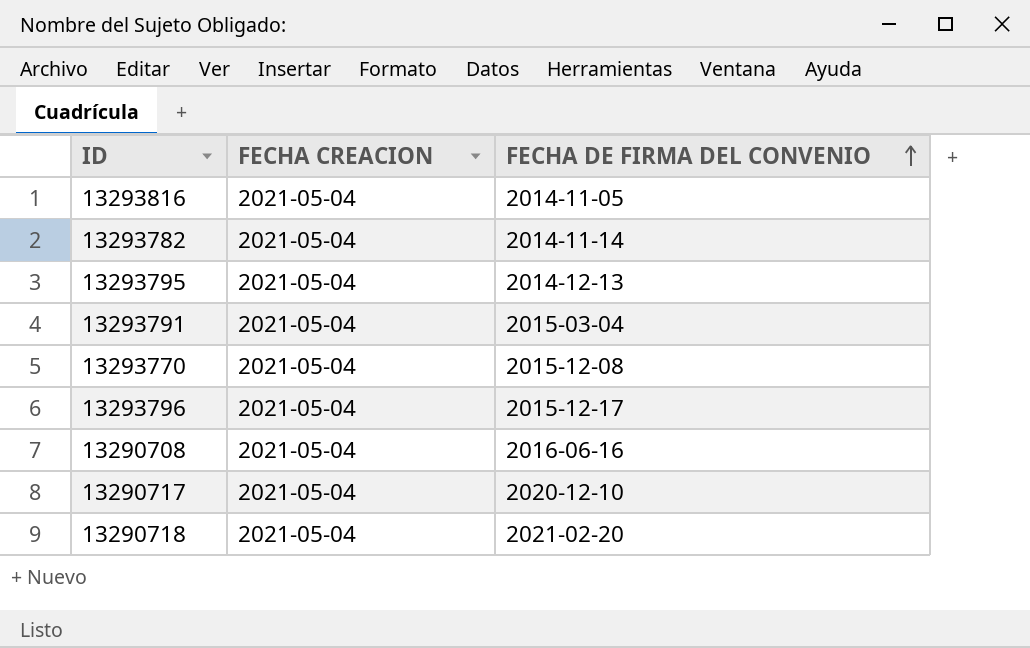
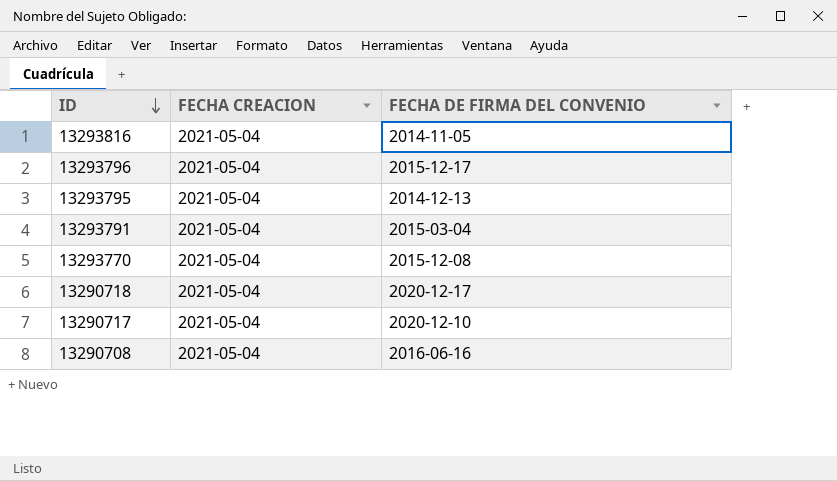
row order: FECHA DE FIRMA DEL CONVENIO ascending -> ID descending
row 13293782: 2021-05-04 | 2014-11-14 -> none
13290718 | FECHA DE FIRMA DEL CONVENIO: 2021-02-20 -> 2020-12-17

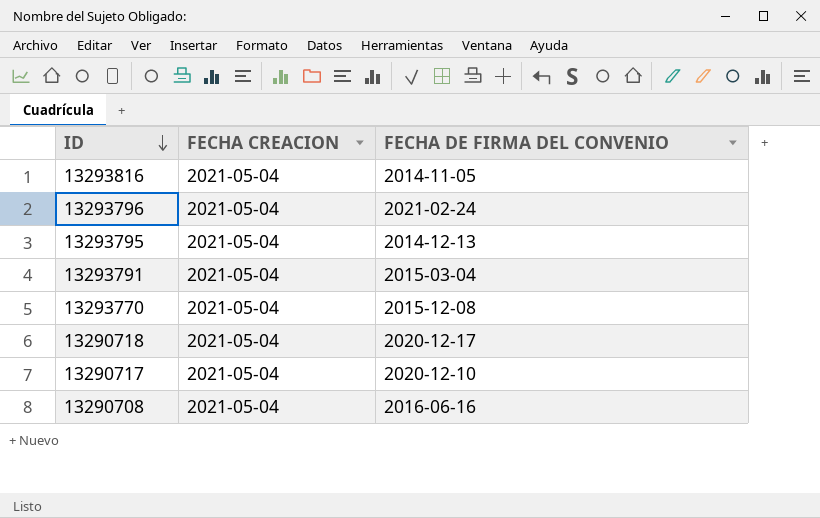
13293796 | FECHA DE FIRMA DEL CONVENIO: 2015-12-17 -> 2021-02-24

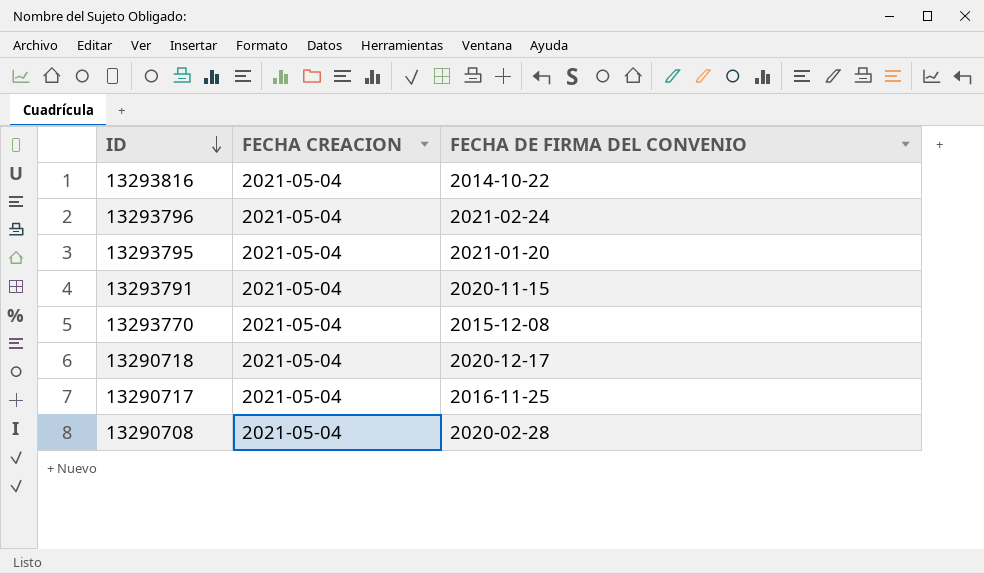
13293816 | FECHA DE FIRMA DEL CONVENIO: 2014-11-05 -> 2014-10-22
13293795 | FECHA DE FIRMA DEL CONVENIO: 2014-12-13 -> 2021-01-20
13293791 | FECHA DE FIRMA DEL CONVENIO: 2015-03-04 -> 2020-11-15
13290717 | FECHA DE FIRMA DEL CONVENIO: 2020-12-10 -> 2016-11-25
13290708 | FECHA DE FIRMA DEL CONVENIO: 2016-06-16 -> 2020-02-28

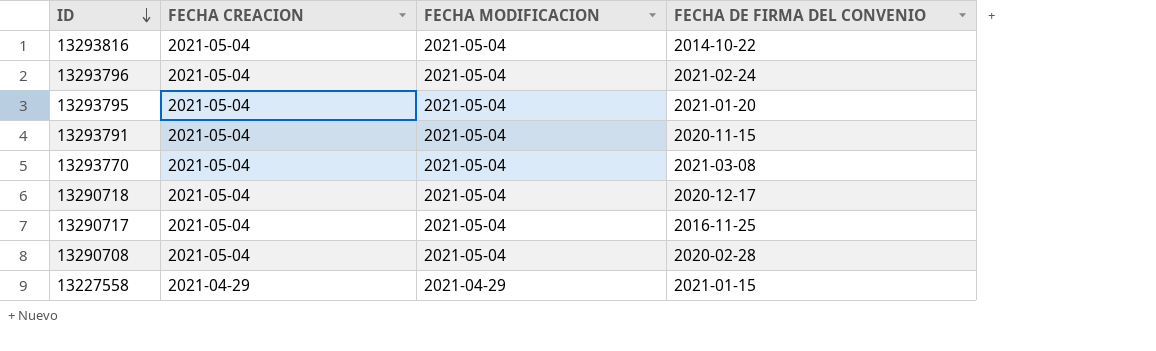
column FECHA MODIFICACION | position: none -> 3
13293770 | FECHA DE FIRMA DEL CONVENIO: 2015-12-08 -> 2021-03-08
row 13227558: none -> 2021-04-29 | 2021-04-29 | 2021-01-15

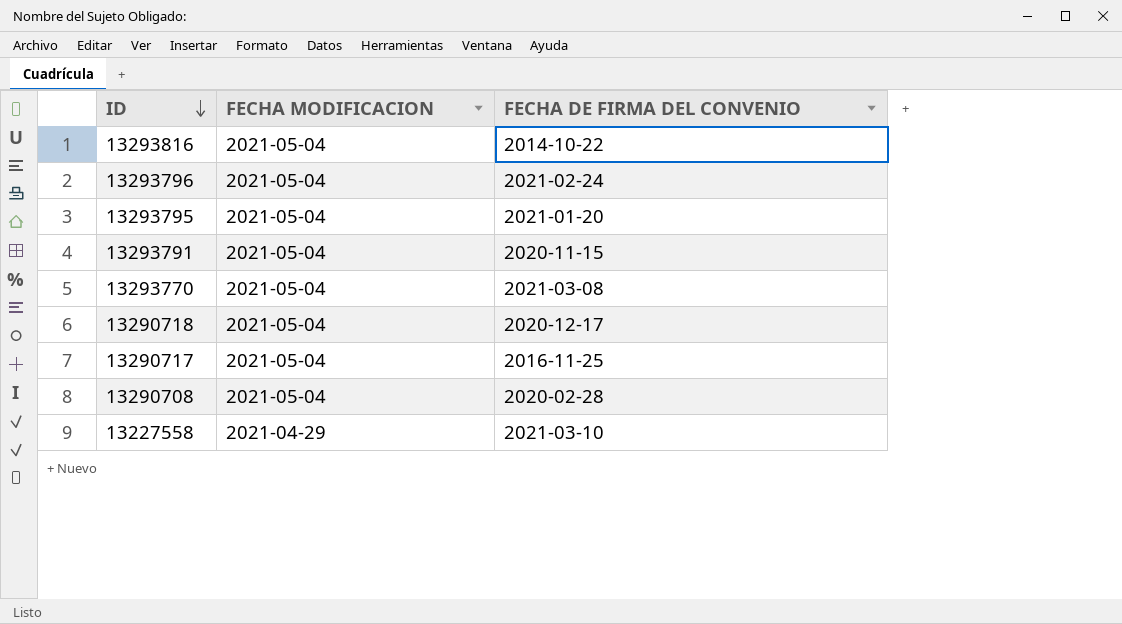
column FECHA CREACION | position: 2 -> none
13227558 | FECHA DE FIRMA DEL CONVENIO: 2021-01-15 -> 2021-03-10

